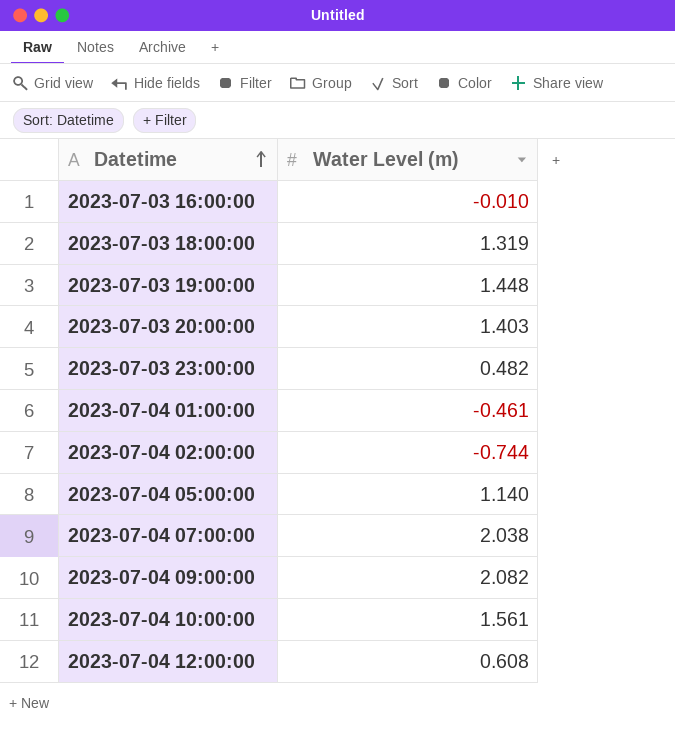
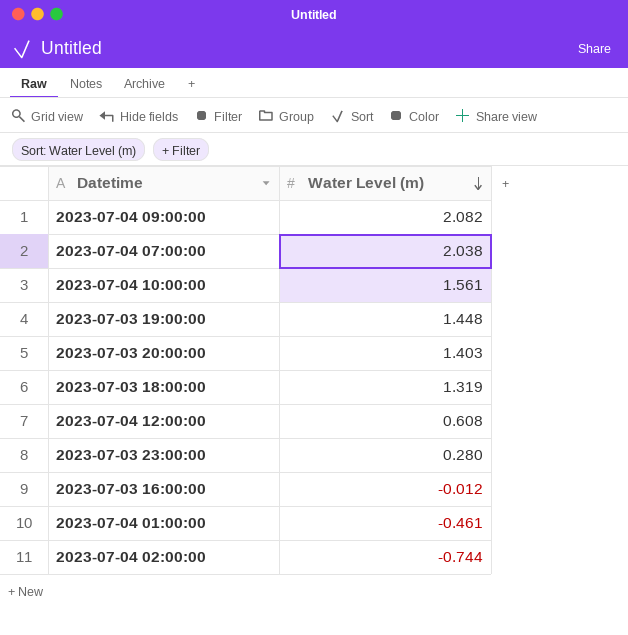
row order: Datetime ascending -> Water Level (m) descending
row 2023-07-04 05:00:00: 1.140 -> none
2023-07-03 23:00:00 | Water Level (m): 0.482 -> 0.280
2023-07-03 16:00:00 | Water Level (m): -0.010 -> -0.012

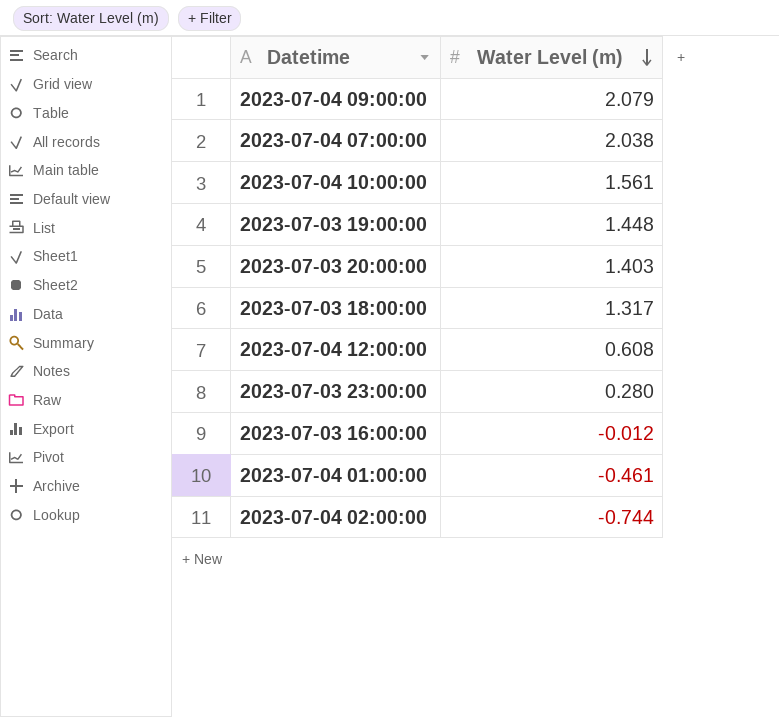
2023-07-04 09:00:00 | Water Level (m): 2.082 -> 2.079
2023-07-03 18:00:00 | Water Level (m): 1.319 -> 1.317

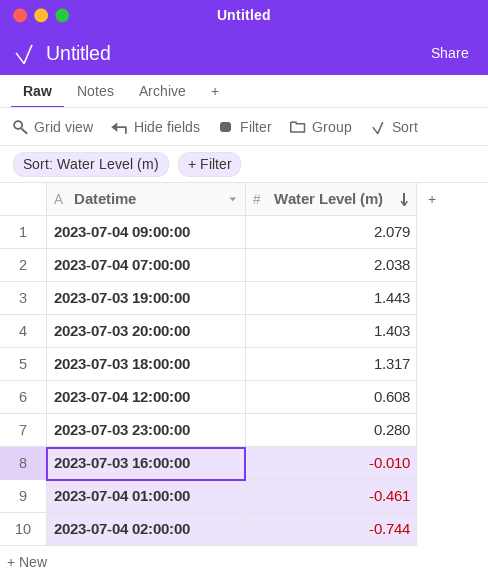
row 2023-07-04 10:00:00: 1.561 -> none
2023-07-03 19:00:00 | Water Level (m): 1.448 -> 1.443
2023-07-03 16:00:00 | Water Level (m): -0.012 -> -0.010

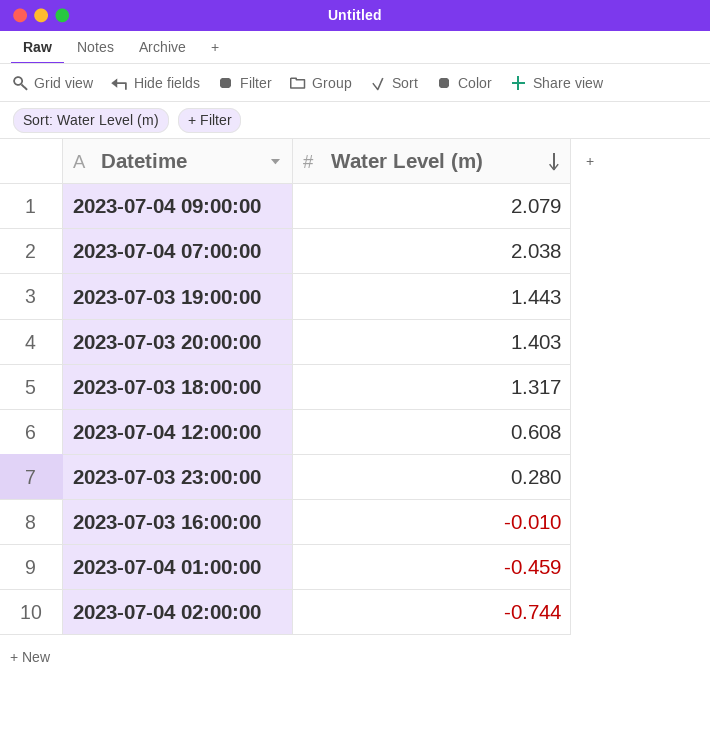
2023-07-04 01:00:00 | Water Level (m): -0.461 -> -0.459

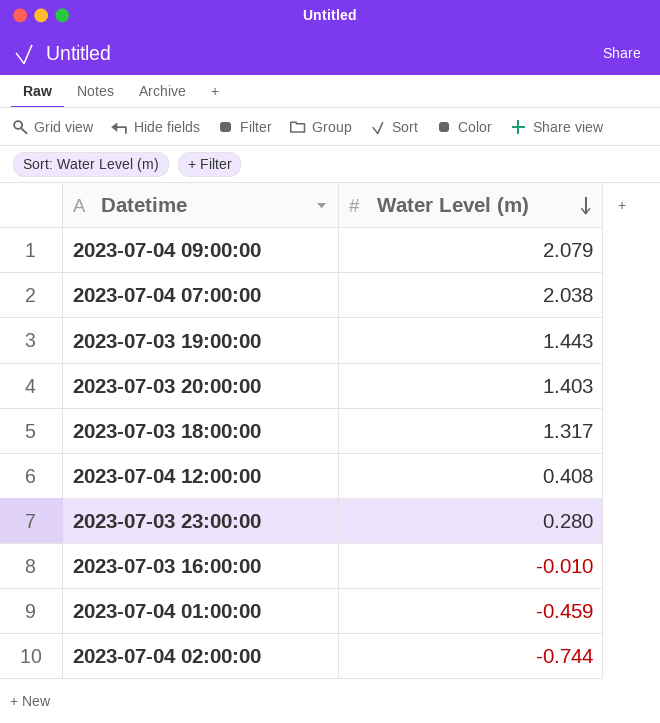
2023-07-04 12:00:00 | Water Level (m): 0.608 -> 0.408

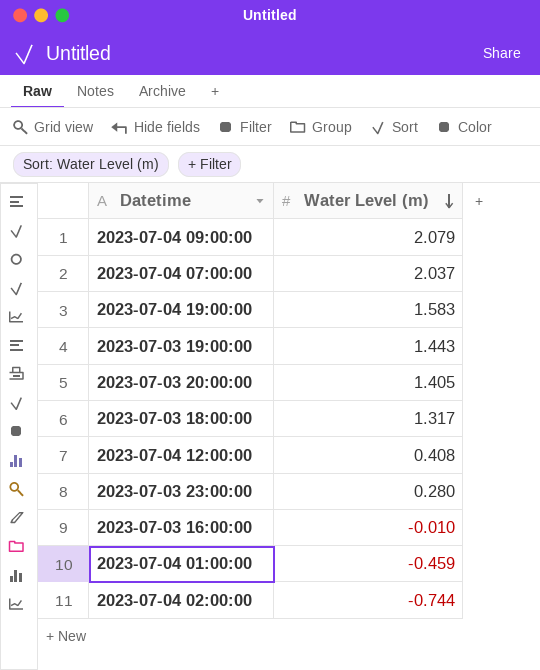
2023-07-04 07:00:00 | Water Level (m): 2.038 -> 2.037
row 2023-07-04 19:00:00: none -> 1.583
2023-07-03 20:00:00 | Water Level (m): 1.403 -> 1.405

